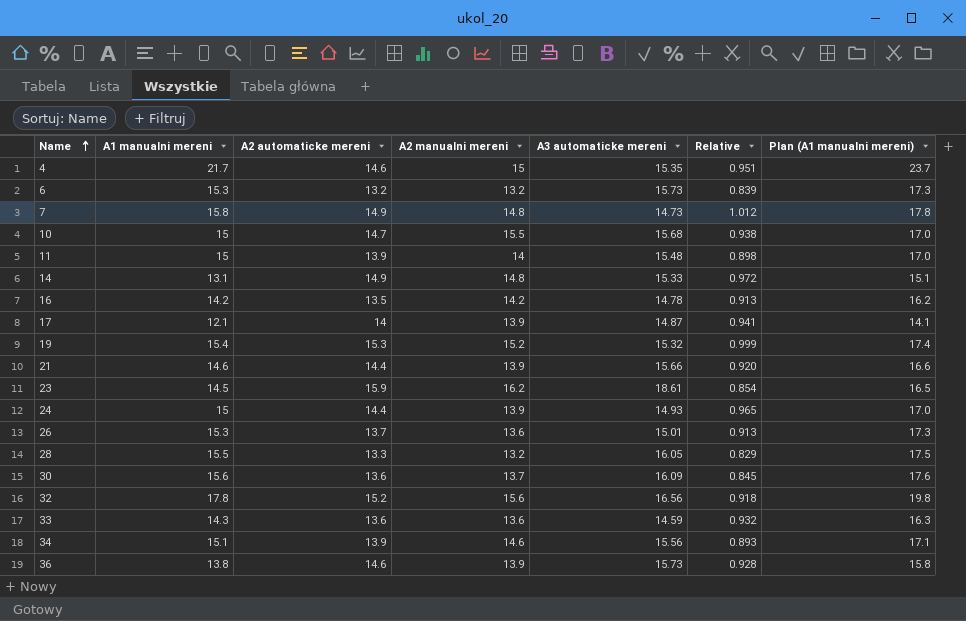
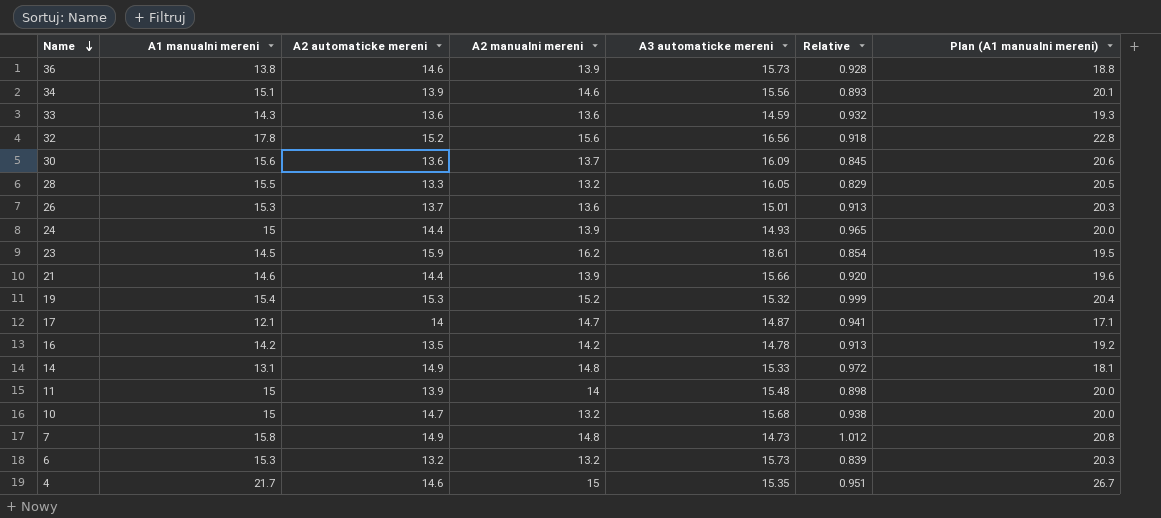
row order: Name ascending -> Name descending
column Plan (A1 manualni mereni) | formula: [A1 manualni mereni] + 2 -> [A1 manualni mereni] + 5
17 | A2 manualni mereni: 13.9 -> 14.7
10 | A2 manualni mereni: 15.5 -> 13.2

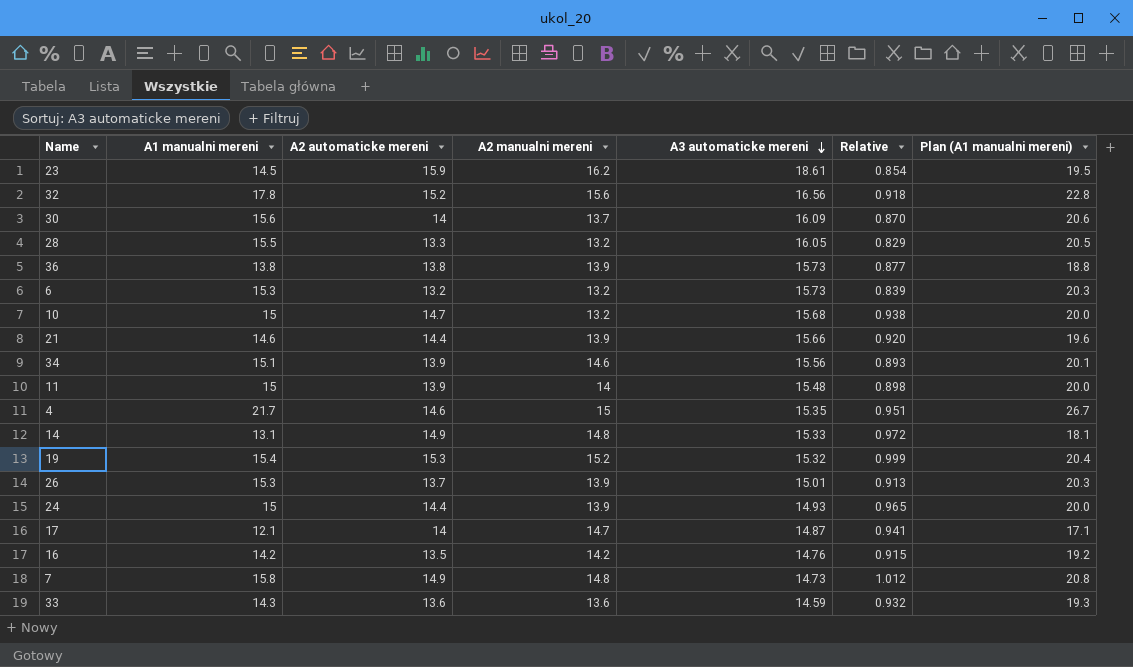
row order: Name descending -> A3 automaticke mereni descending
30 | A2 automaticke mereni: 13.6 -> 14
30 | Relative: 0.845 -> 0.870
36 | A2 automaticke mereni: 14.6 -> 13.8
36 | Relative: 0.928 -> 0.877
26 | A2 manualni mereni: 13.6 -> 13.9
16 | A3 automaticke mereni: 14.78 -> 14.76
16 | Relative: 0.913 -> 0.915

